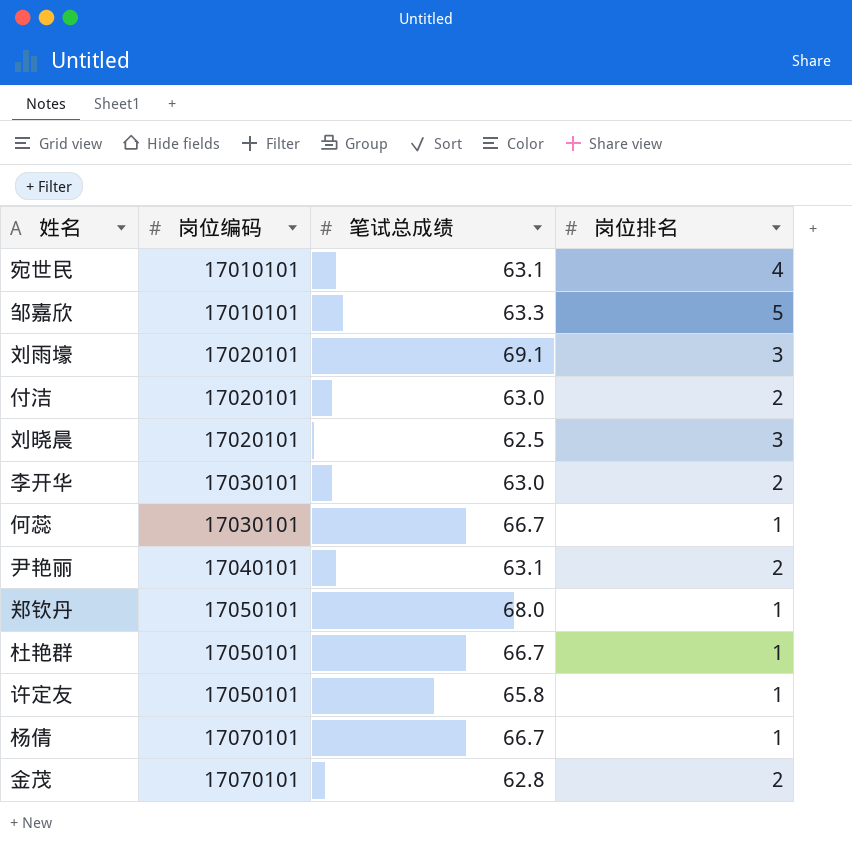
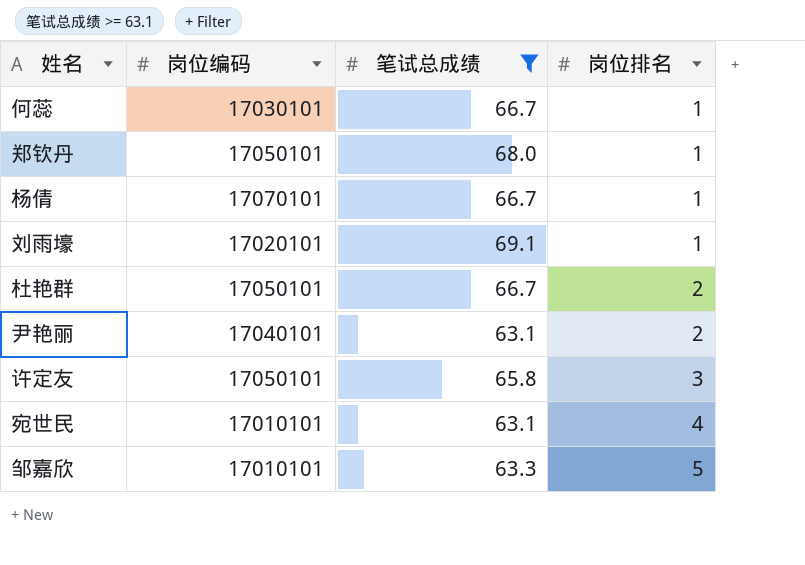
filter: none -> 笔试总成绩 >= 63.1
row order: 岗位编码 ascending -> 岗位排名 ascending
刘雨壕 | 岗位排名: 3 -> 1
杜艳群 | 岗位排名: 1 -> 2
许定友 | 岗位排名: 1 -> 3

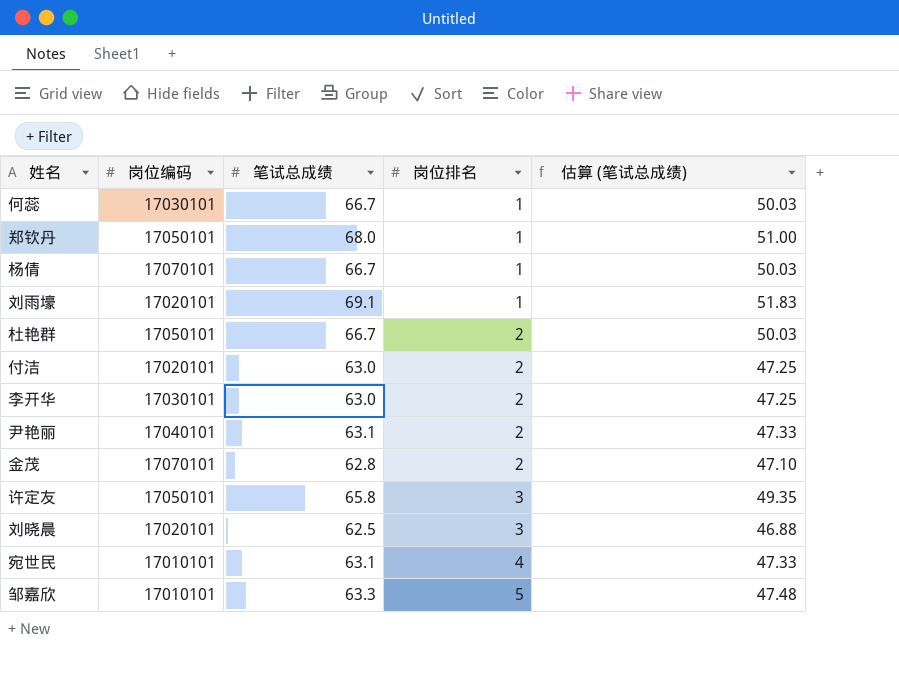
filter: 笔试总成绩 >= 63.1 -> none
column 估算 (笔试总成绩) | formula: none -> [笔试总成绩] * 0.75

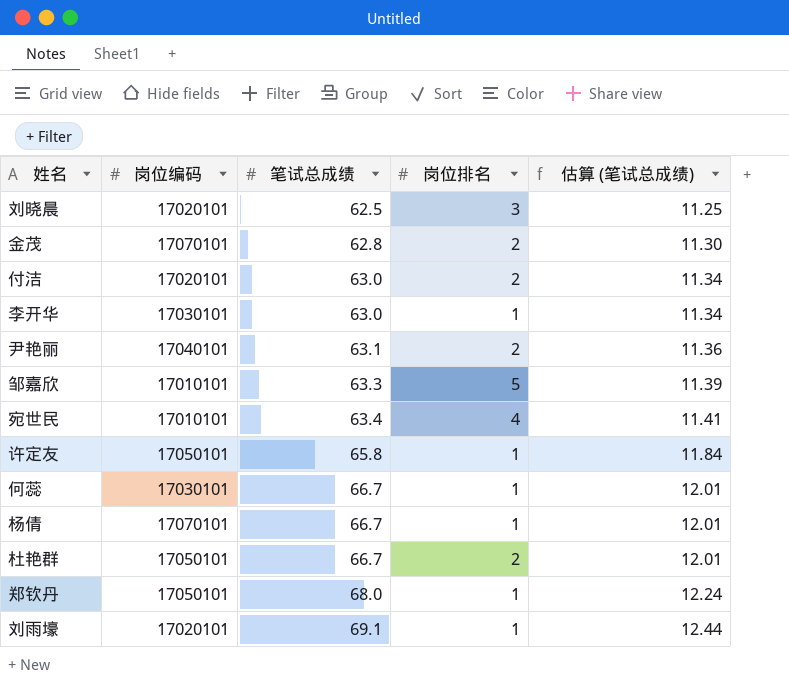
row order: 岗位排名 ascending -> 笔试总成绩 ascending
column 估算 (笔试总成绩) | formula: [笔试总成绩] * 0.75 -> [笔试总成绩] * 0.18
李开华 | 岗位排名: 2 -> 1
宛世民 | 笔试总成绩: 63.1 -> 63.4
许定友 | 岗位排名: 3 -> 1

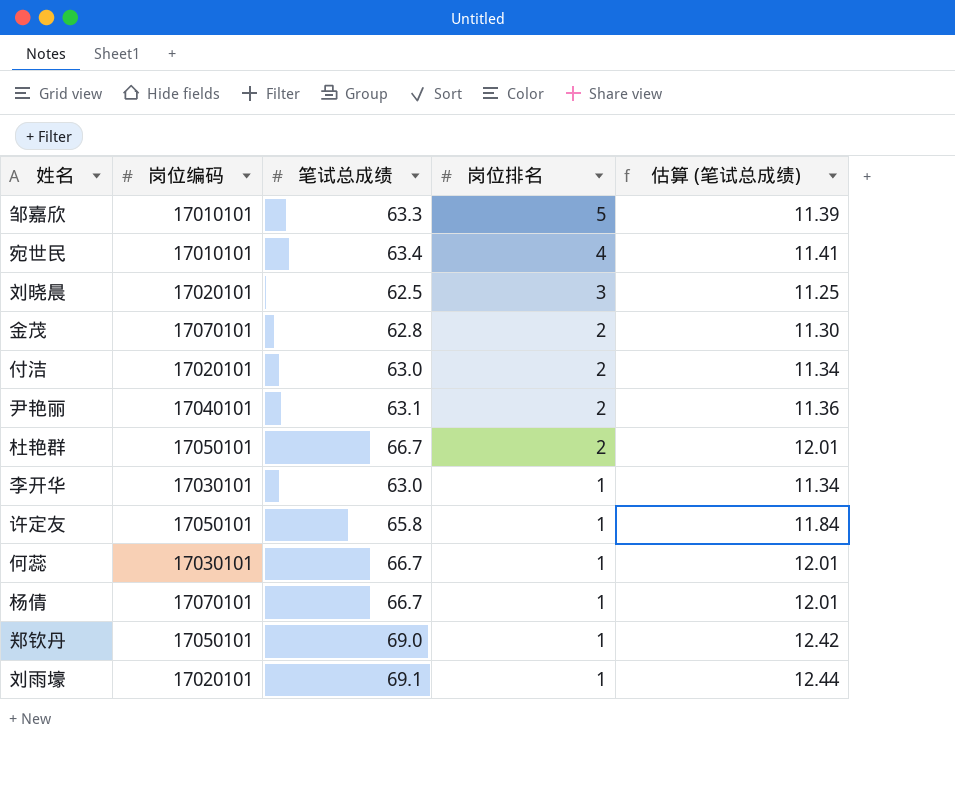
row order: 笔试总成绩 ascending -> 岗位排名 descending
郑钦丹 | 笔试总成绩: 68.0 -> 69.0
郑钦丹 | 估算 (笔试总成绩): 12.24 -> 12.42

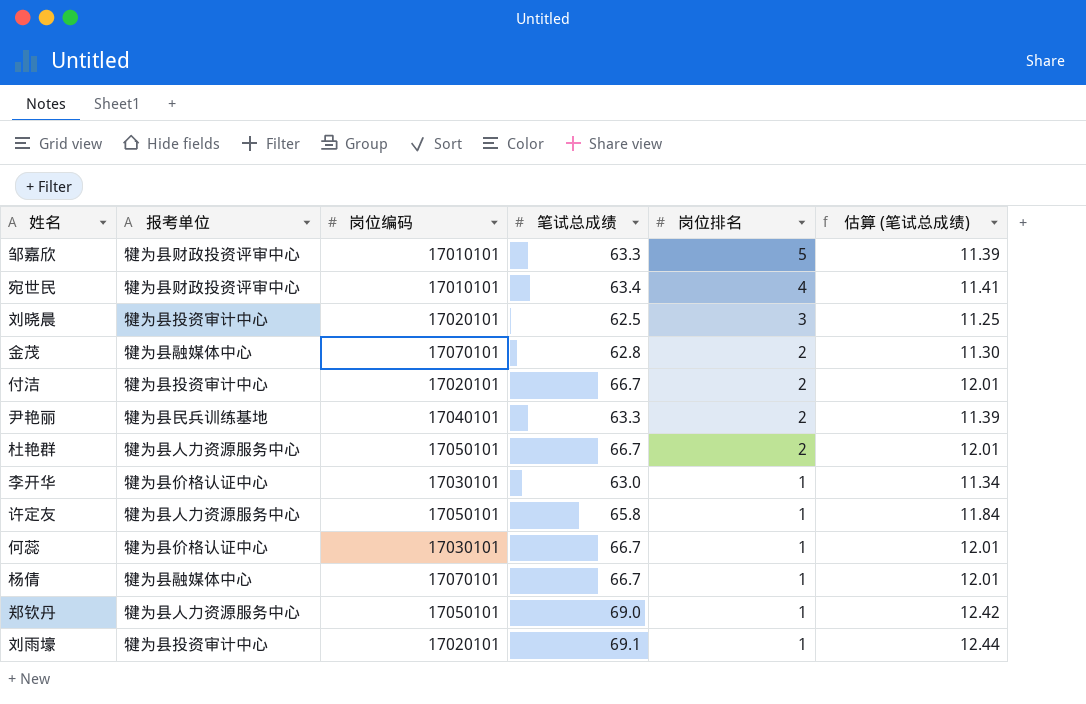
column 报考单位 | position: none -> 2
付洁 | 笔试总成绩: 63.0 -> 66.7
付洁 | 估算 (笔试总成绩): 11.34 -> 12.01
尹艳丽 | 笔试总成绩: 63.1 -> 63.3
尹艳丽 | 估算 (笔试总成绩): 11.36 -> 11.39

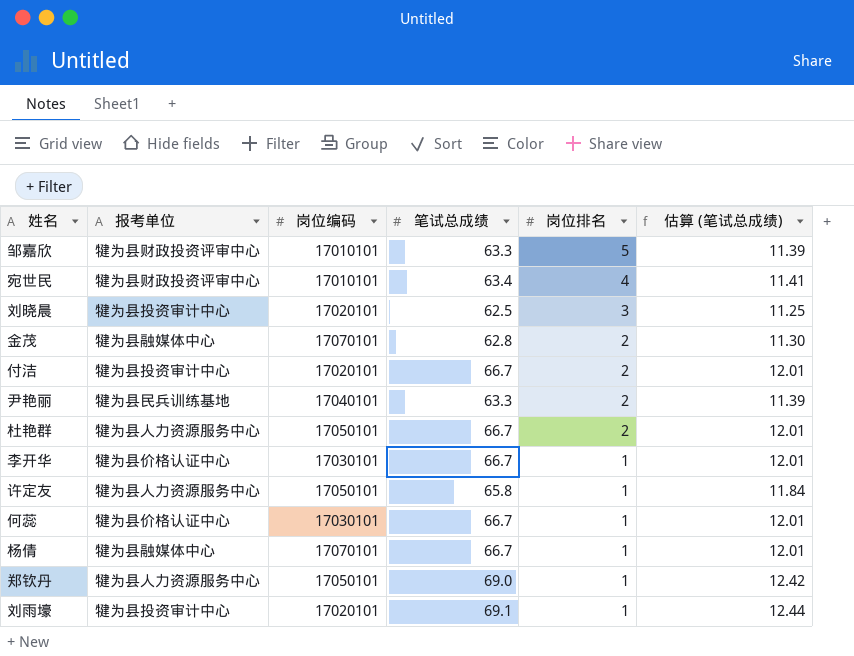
李开华 | 笔试总成绩: 63.0 -> 66.7
李开华 | 估算 (笔试总成绩): 11.34 -> 12.01

